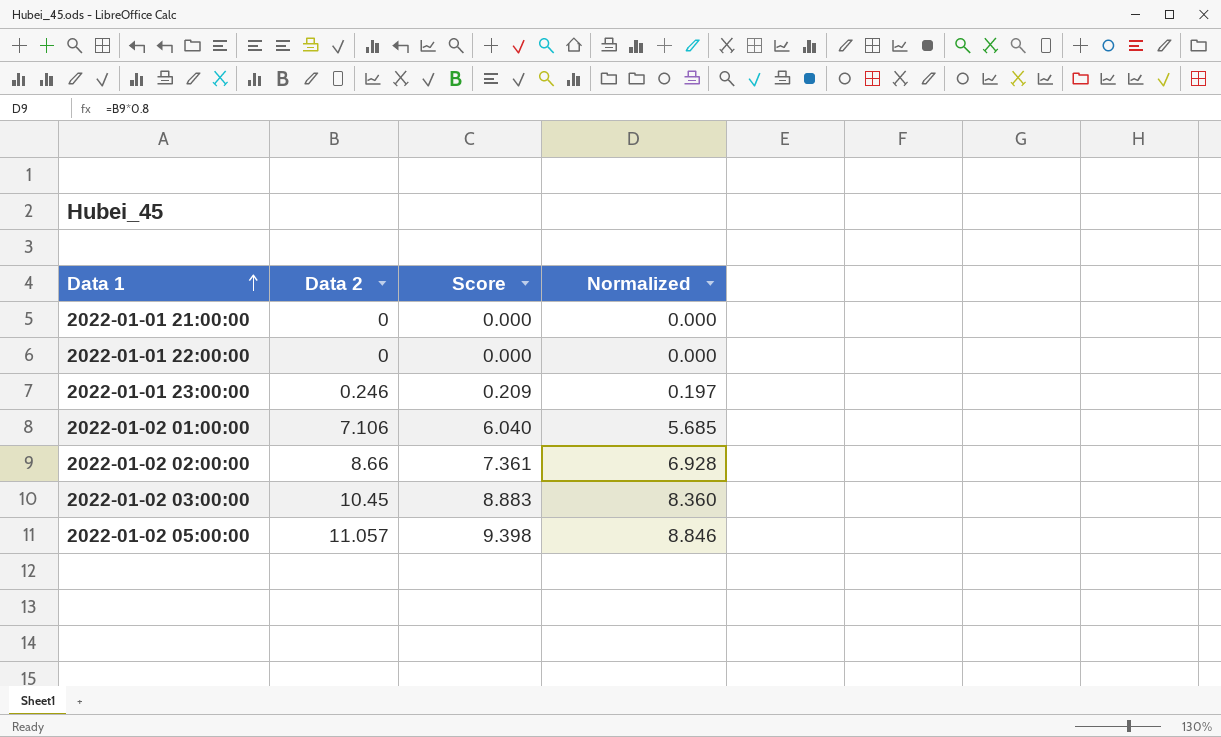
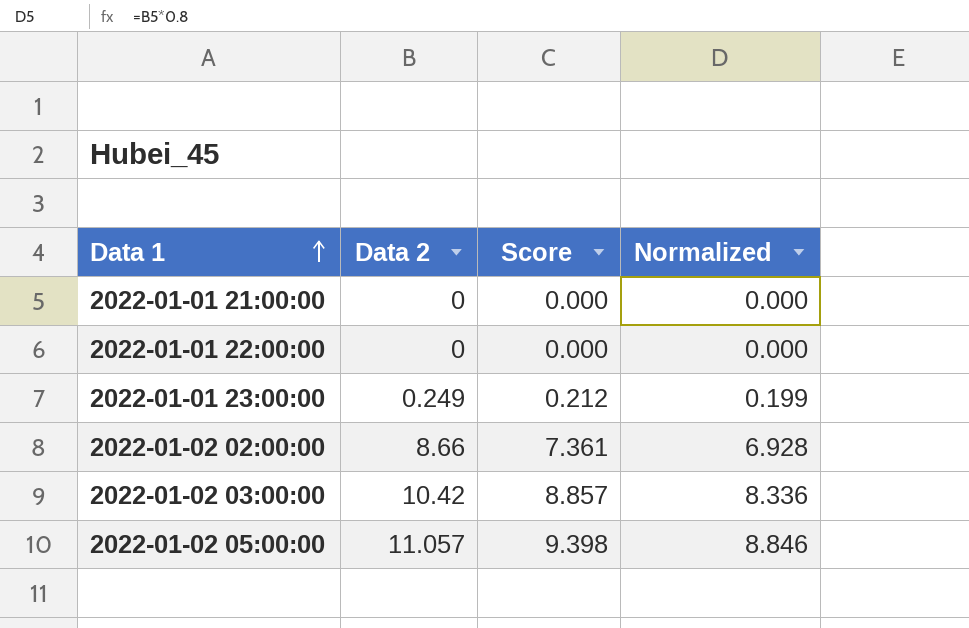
row 2022-01-02 01:00:00: 7.106 | 6.040 | 5.685 -> none
2022-01-01 23:00:00 | Data 2: 0.246 -> 0.249
2022-01-01 23:00:00 | Score: 0.209 -> 0.212
2022-01-01 23:00:00 | Normalized: 0.197 -> 0.199
2022-01-02 03:00:00 | Data 2: 10.45 -> 10.42
2022-01-02 03:00:00 | Score: 8.883 -> 8.857
2022-01-02 03:00:00 | Normalized: 8.360 -> 8.336

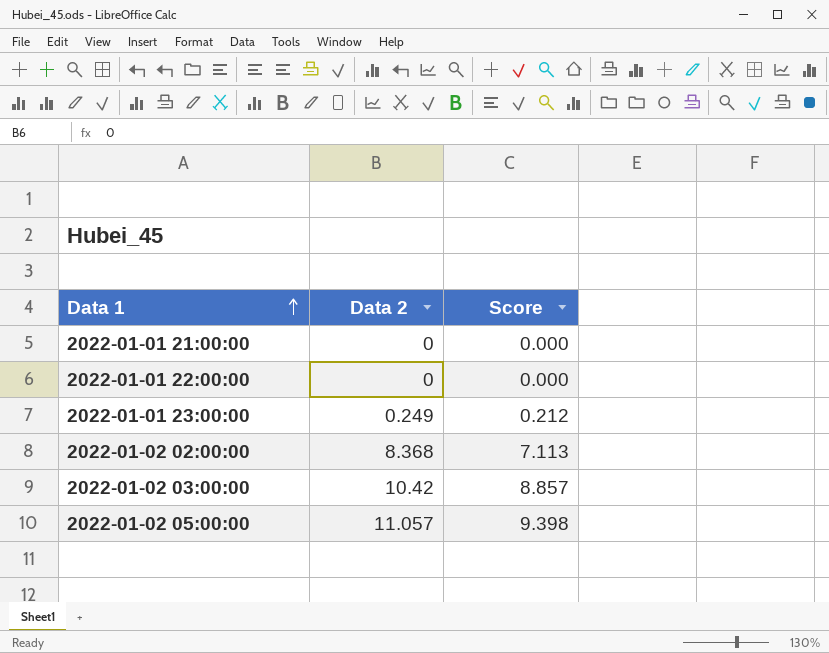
column Normalized | formula: [Data 2] * 0.8 -> none
2022-01-02 02:00:00 | Data 2: 8.66 -> 8.368
2022-01-02 02:00:00 | Score: 7.361 -> 7.113

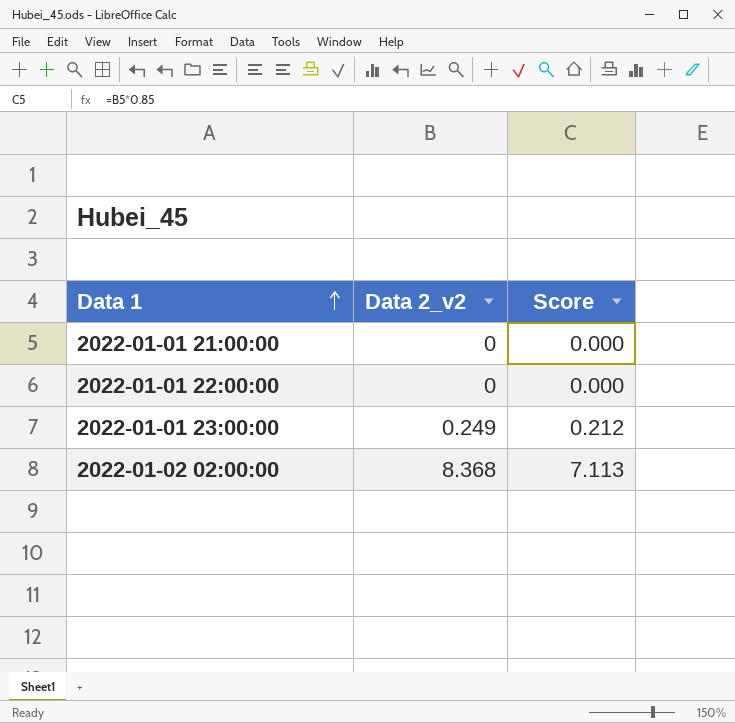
column name: Data 2 -> Data 2_v2
row 2022-01-02 03:00:00: 10.42 | 8.857 -> none
row 2022-01-02 05:00:00: 11.057 | 9.398 -> none

